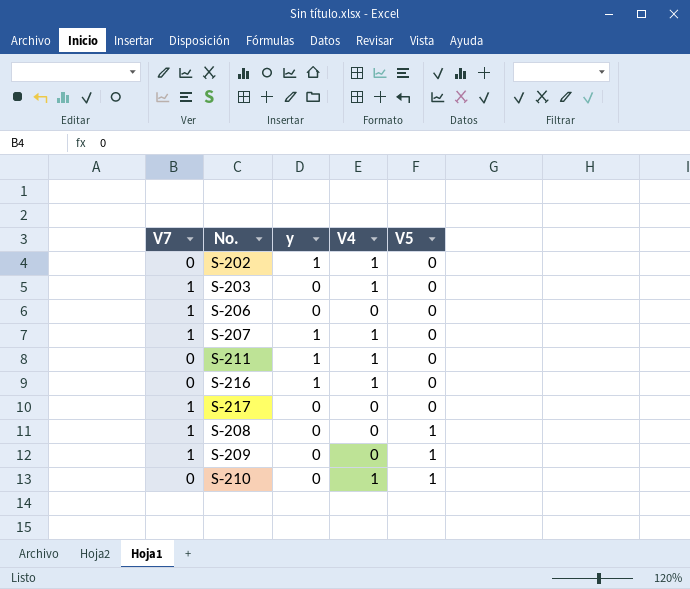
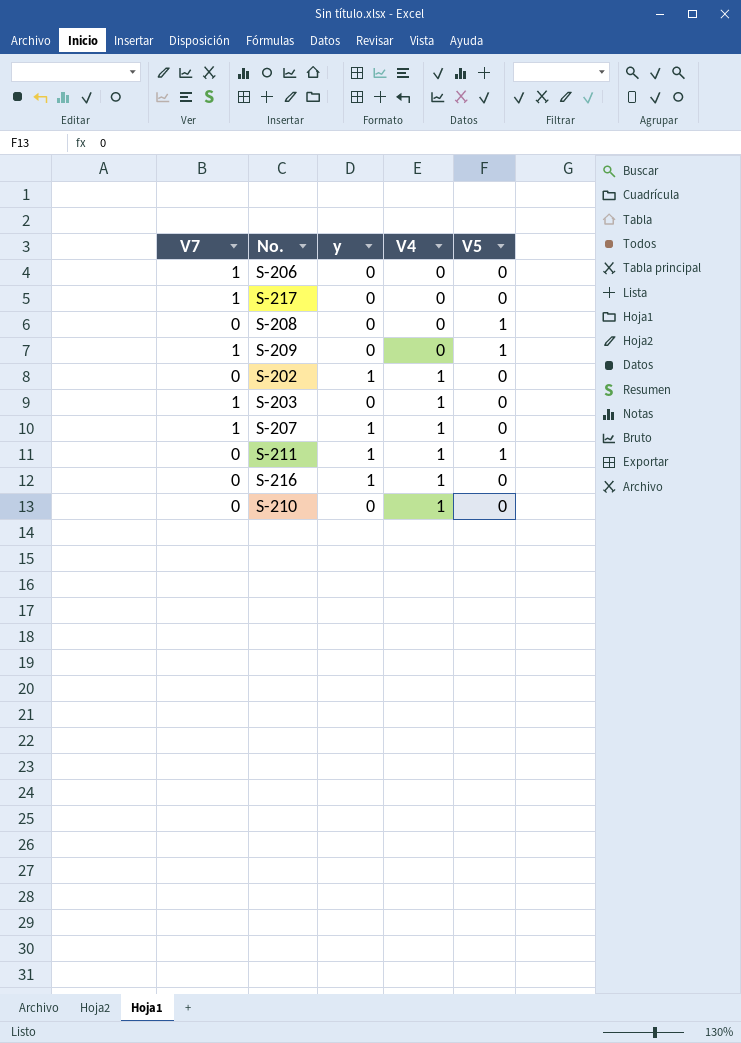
row order: V5 ascending -> V4 ascending
S-208 | V7: 1 -> 0
S-211 | V5: 0 -> 1
S-210 | V5: 1 -> 0

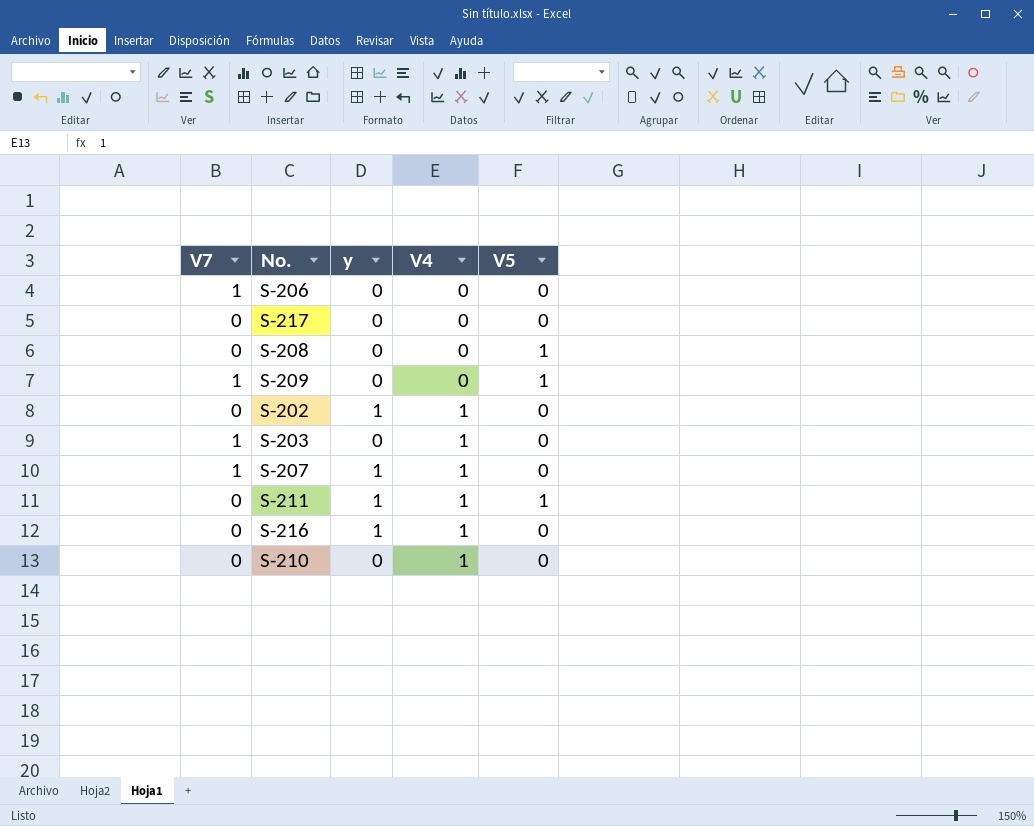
S-217 | V7: 1 -> 0

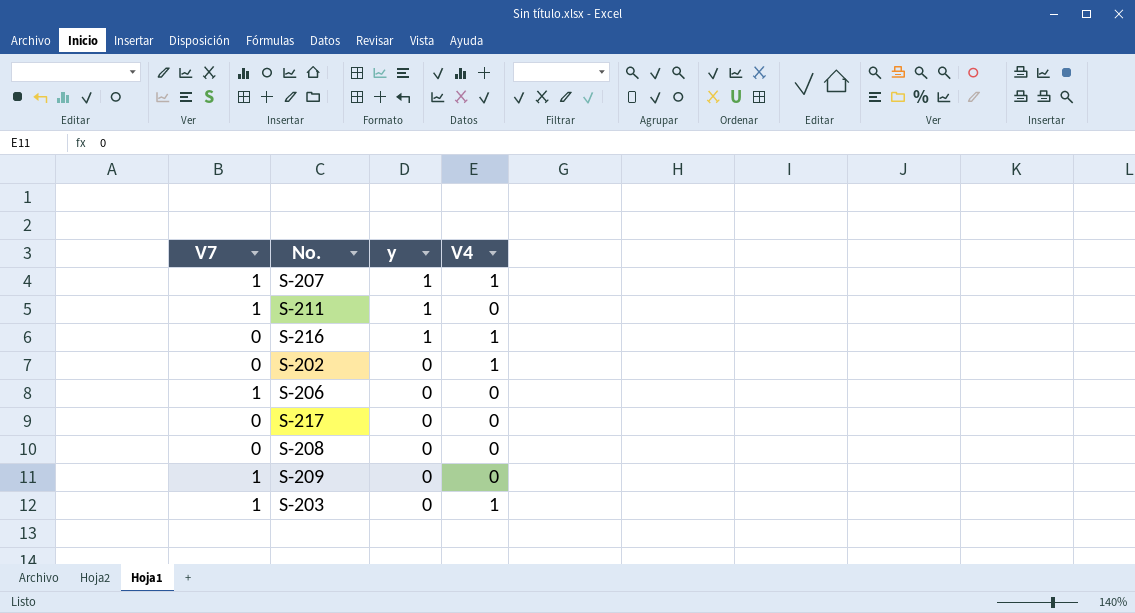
row order: V4 ascending -> y descending
column V5 | position: 5 -> none
row S-210: 0 | 0 | 1 | 0 -> none
S-211 | V7: 0 -> 1
S-211 | V4: 1 -> 0
S-202 | y: 1 -> 0

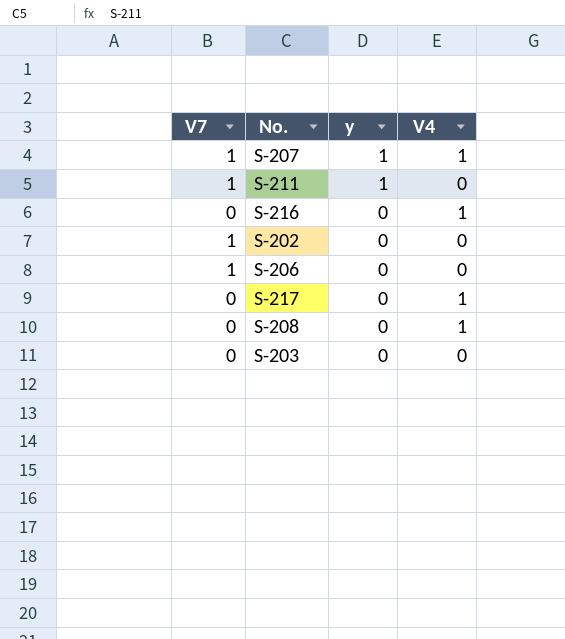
row S-209: 1 | 0 | 0 -> none
S-216 | y: 1 -> 0
S-202 | V7: 0 -> 1
S-202 | V4: 1 -> 0
S-217 | V4: 0 -> 1
S-208 | V4: 0 -> 1
S-203 | V7: 1 -> 0
S-203 | V4: 1 -> 0

